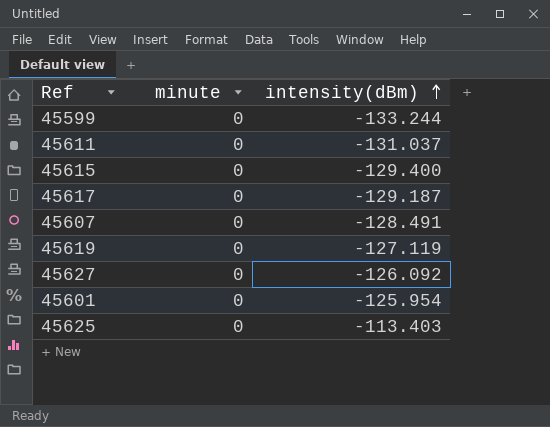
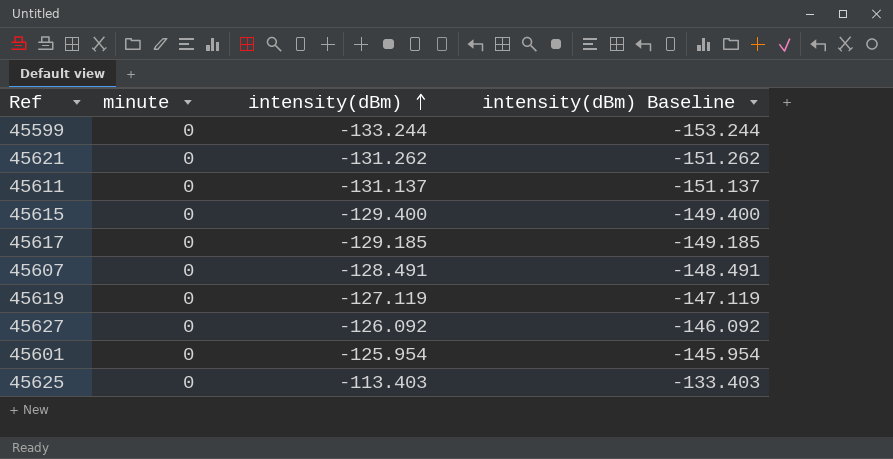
column intensity(dBm) Baseline | formula: none -> [intensity(dBm)] - 20
row 45621: none -> 0 | -131.262 | -151.262
45611 | intensity(dBm): -131.037 -> -131.137
45617 | intensity(dBm): -129.187 -> -129.185

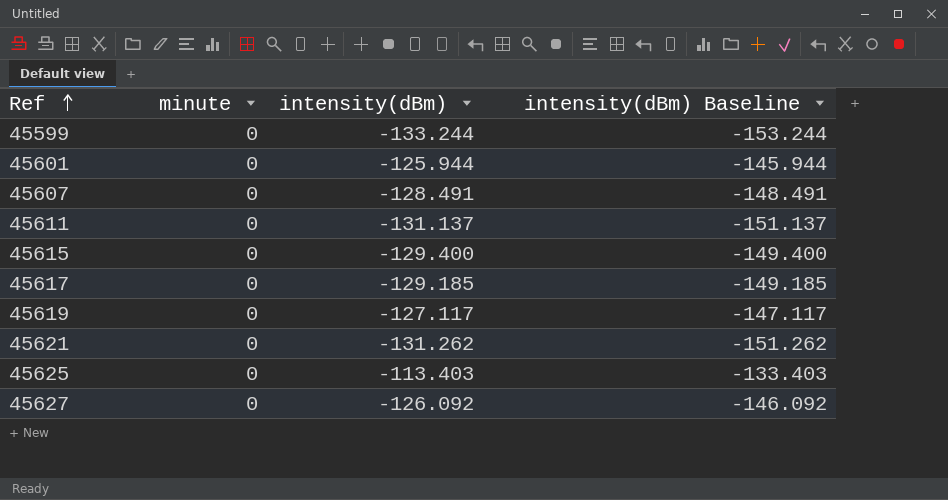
row order: intensity(dBm) ascending -> Ref ascending
45601 | intensity(dBm): -125.954 -> -125.944
45601 | intensity(dBm) Baseline: -145.954 -> -145.944
45619 | intensity(dBm): -127.119 -> -127.117
45619 | intensity(dBm) Baseline: -147.119 -> -147.117

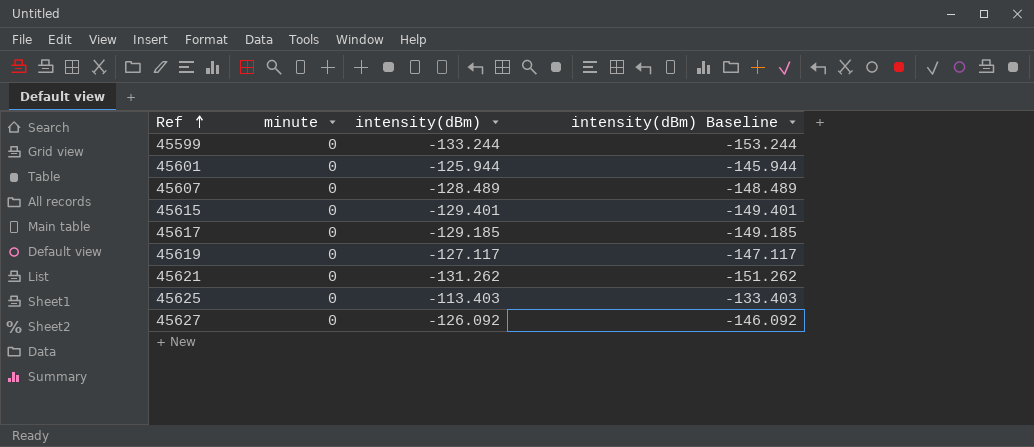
row 45611: 0 | -131.137 | -151.137 -> none
45607 | intensity(dBm): -128.491 -> -128.489
45607 | intensity(dBm) Baseline: -148.491 -> -148.489
45615 | intensity(dBm): -129.400 -> -129.401
45615 | intensity(dBm) Baseline: -149.400 -> -149.401

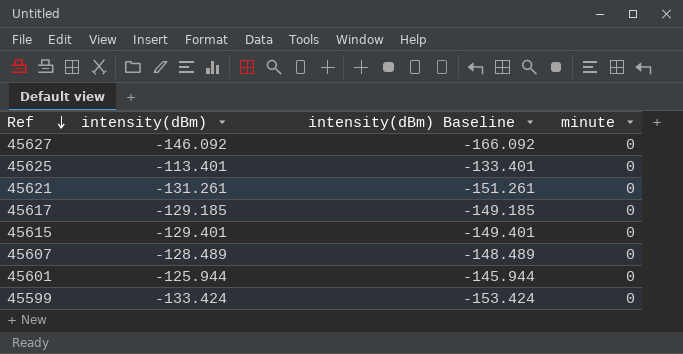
row order: Ref ascending -> Ref descending
column minute | position: 2 -> 4
row 45619: 0 | -127.117 | -147.117 -> none
45627 | intensity(dBm): -126.092 -> -146.092
45627 | intensity(dBm) Baseline: -146.092 -> -166.092
45625 | intensity(dBm): -113.403 -> -113.401
45625 | intensity(dBm) Baseline: -133.403 -> -133.401
45621 | intensity(dBm): -131.262 -> -131.261
45621 | intensity(dBm) Baseline: -151.262 -> -151.261
45599 | intensity(dBm): -133.244 -> -133.424
45599 | intensity(dBm) Baseline: -153.244 -> -153.424

